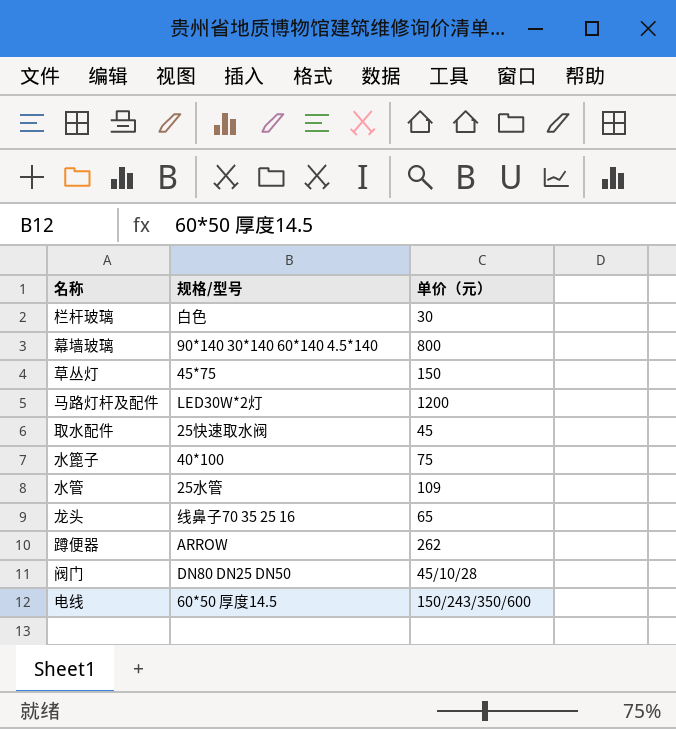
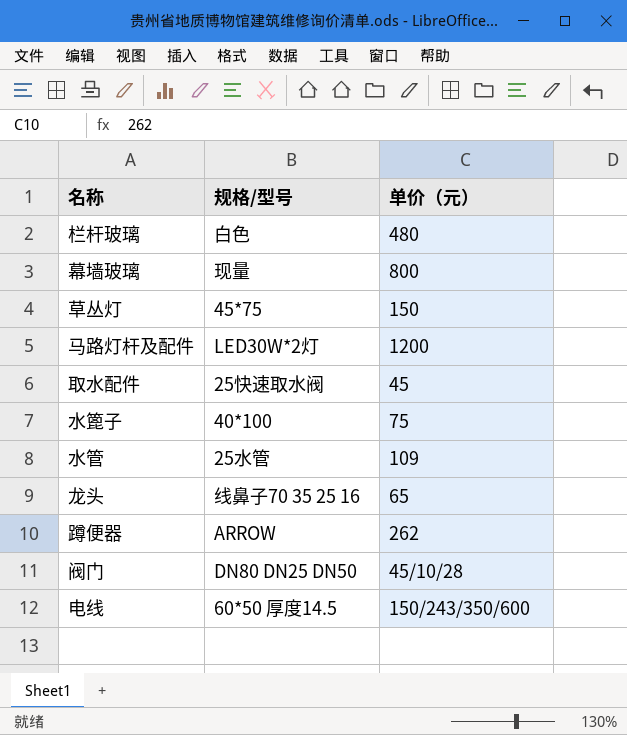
栏杆玻璃 | 单价（元）: 30 -> 480
幕墙玻璃 | 规格/型号: 90*140 30*140 60*140 4.5*140 -> 现量

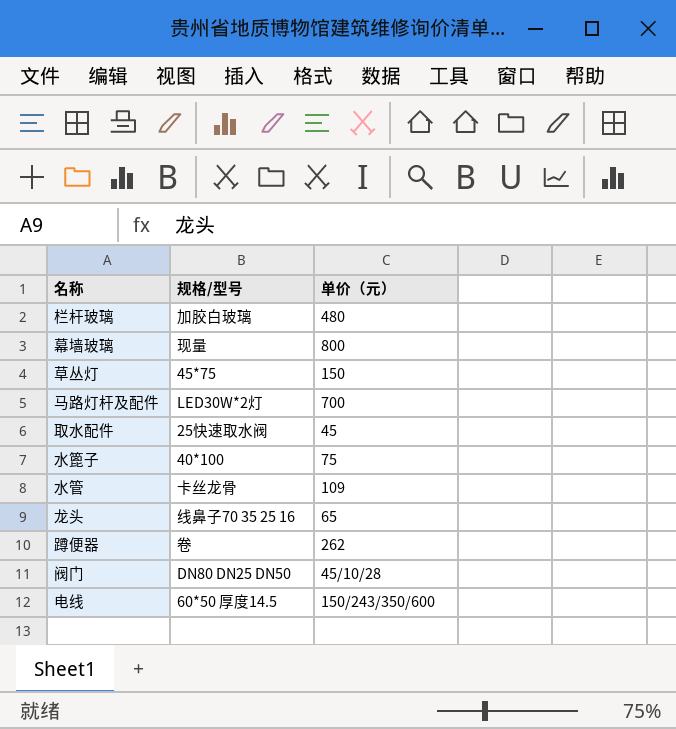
栏杆玻璃 | 规格/型号: 白色 -> 加胶白玻璃
马路灯杆及配件 | 单价（元）: 1200 -> 700
水管 | 规格/型号: 25水管 -> 卡丝龙骨
蹲便器 | 规格/型号: ARROW -> 卷

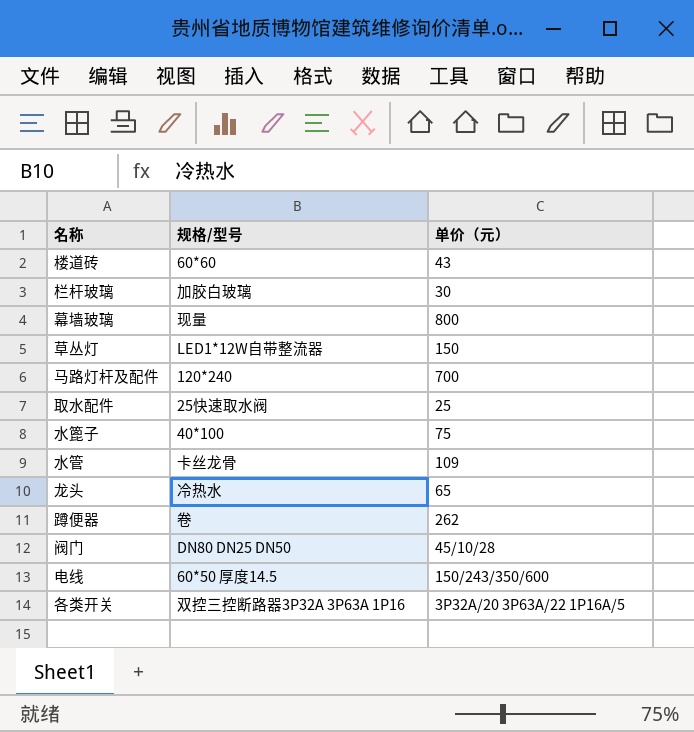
row 楼道砖: none -> 60*60 | 43
栏杆玻璃 | 单价（元）: 480 -> 30
草丛灯 | 规格/型号: 45*75 -> LED1*12W自带整流器
马路灯杆及配件 | 规格/型号: LED30W*2灯 -> 120*240
取水配件 | 单价（元）: 45 -> 25
龙头 | 规格/型号: 线鼻子70 35 25 16 -> 冷热水
row 各类开关: none -> 双控三控断路器3P32A 3P63A 1P16 | 3P32A/20 3P63A/22 1P16A/5

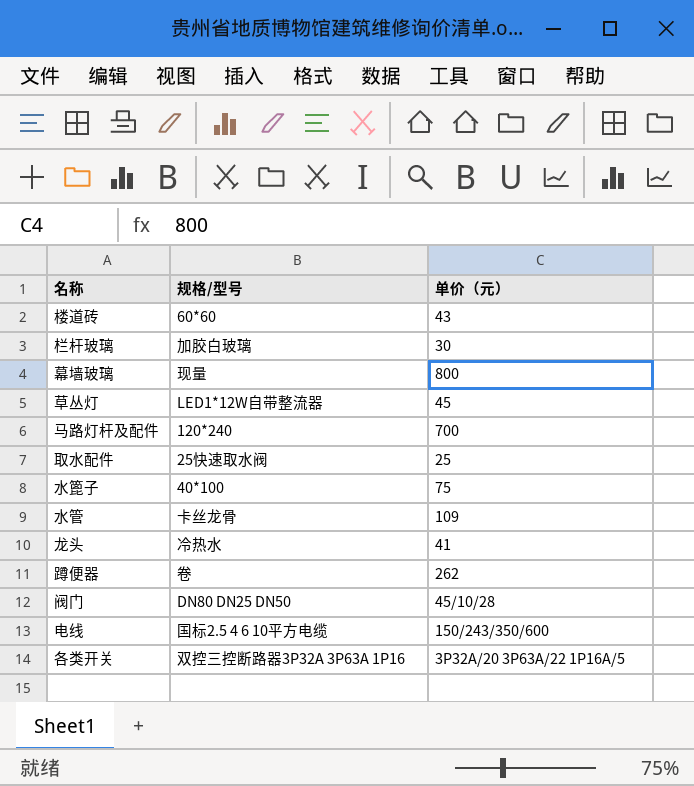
草丛灯 | 单价（元）: 150 -> 45
龙头 | 单价（元）: 65 -> 41
电线 | 规格/型号: 60*50 厚度14.5 -> 国标2.5 4 6 10平方电缆

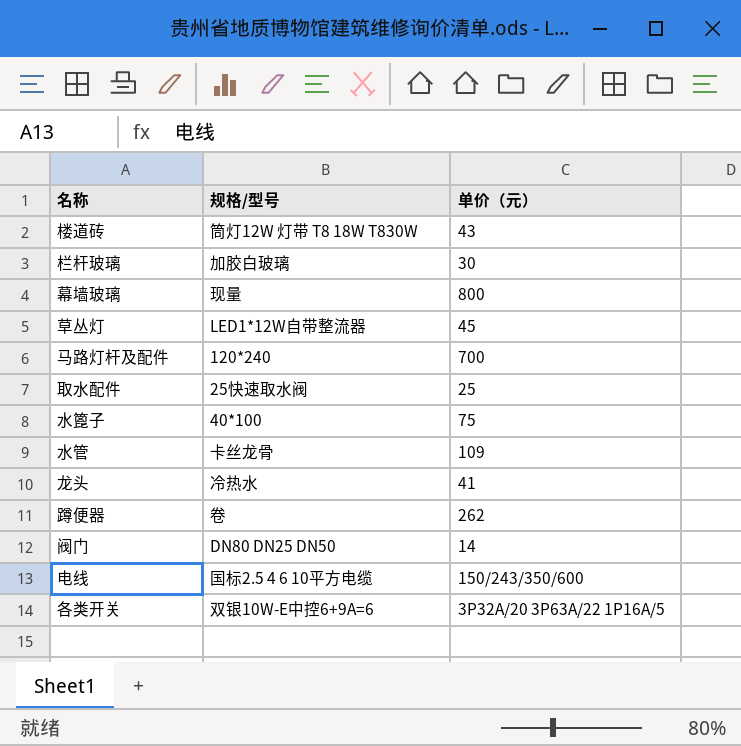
楼道砖 | 规格/型号: 60*60 -> 筒灯12W 灯带 T8 18W T830W
阀门 | 单价（元）: 45/10/28 -> 14
各类开关 | 规格/型号: 双控三控断路器3P32A 3P63A 1P16 -> 双银10W-E中控6+9A=6

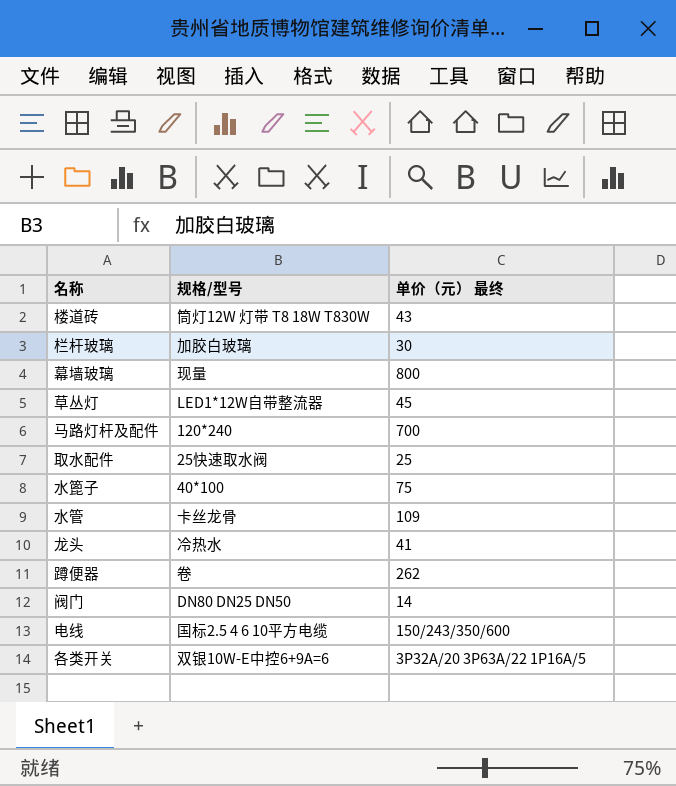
column name: 单价（元） -> 单价（元） 最终

